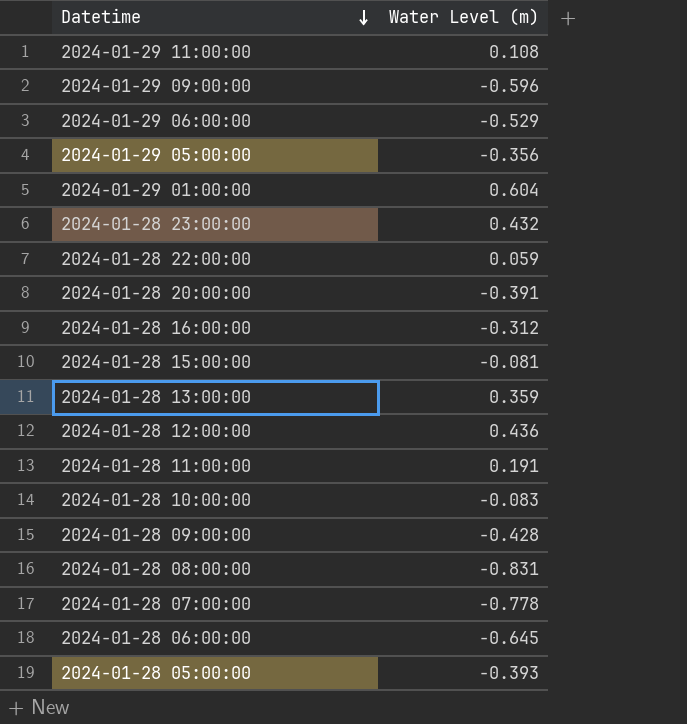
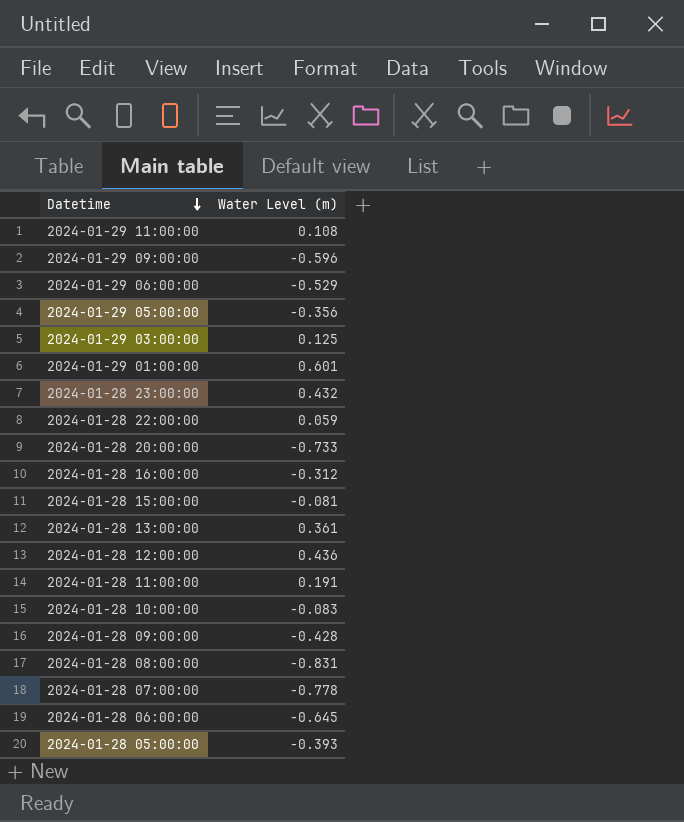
row 2024-01-29 03:00:00: none -> 0.125
2024-01-29 01:00:00 | Water Level (m): 0.604 -> 0.601
2024-01-28 20:00:00 | Water Level (m): -0.391 -> -0.733
2024-01-28 13:00:00 | Water Level (m): 0.359 -> 0.361

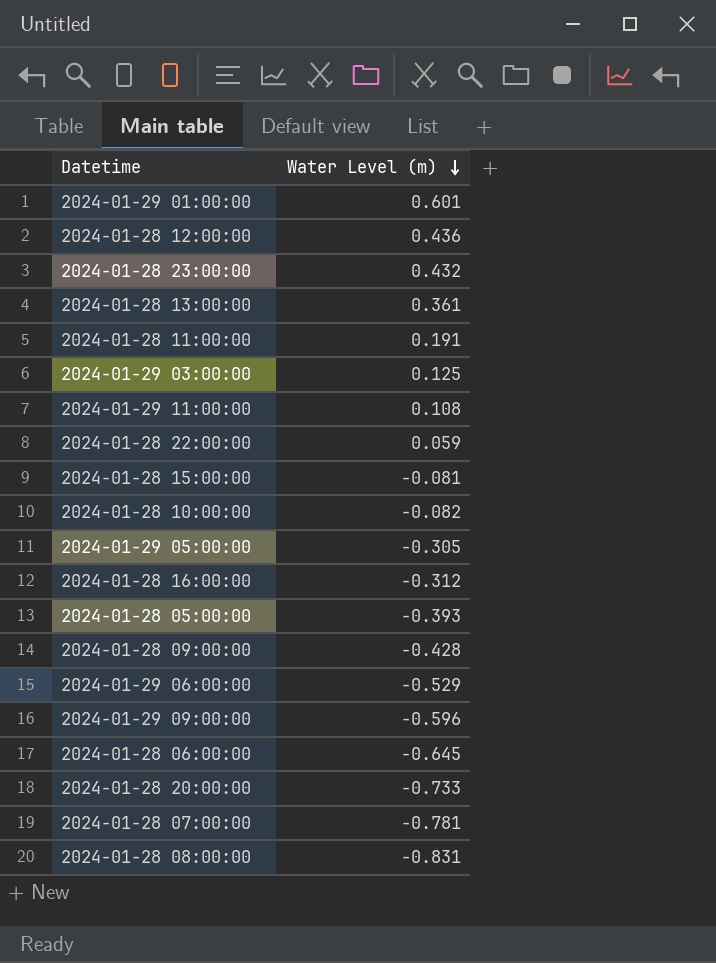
row order: Datetime descending -> Water Level (m) descending
2024-01-28 10:00:00 | Water Level (m): -0.083 -> -0.082
2024-01-29 05:00:00 | Water Level (m): -0.356 -> -0.305
2024-01-28 07:00:00 | Water Level (m): -0.778 -> -0.781

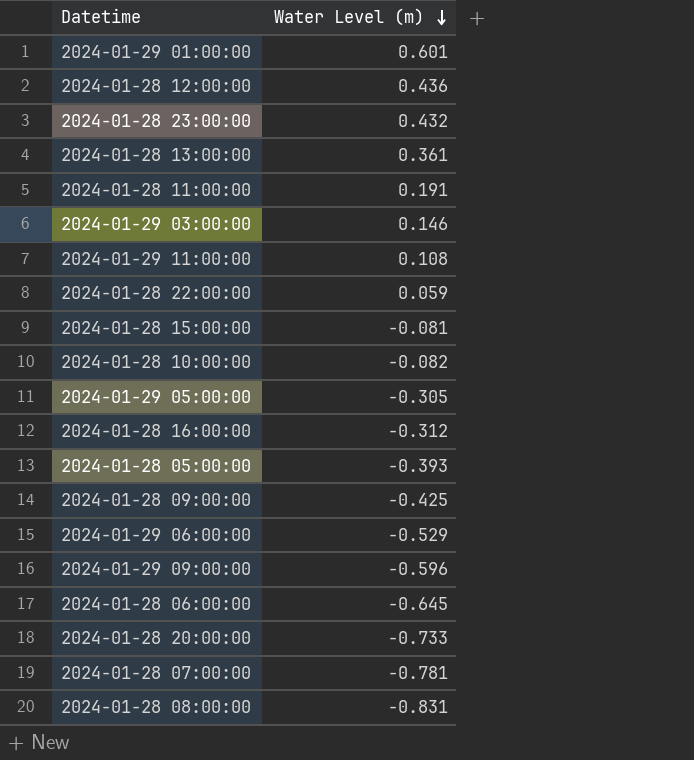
2024-01-29 03:00:00 | Water Level (m): 0.125 -> 0.146
2024-01-28 09:00:00 | Water Level (m): -0.428 -> -0.425

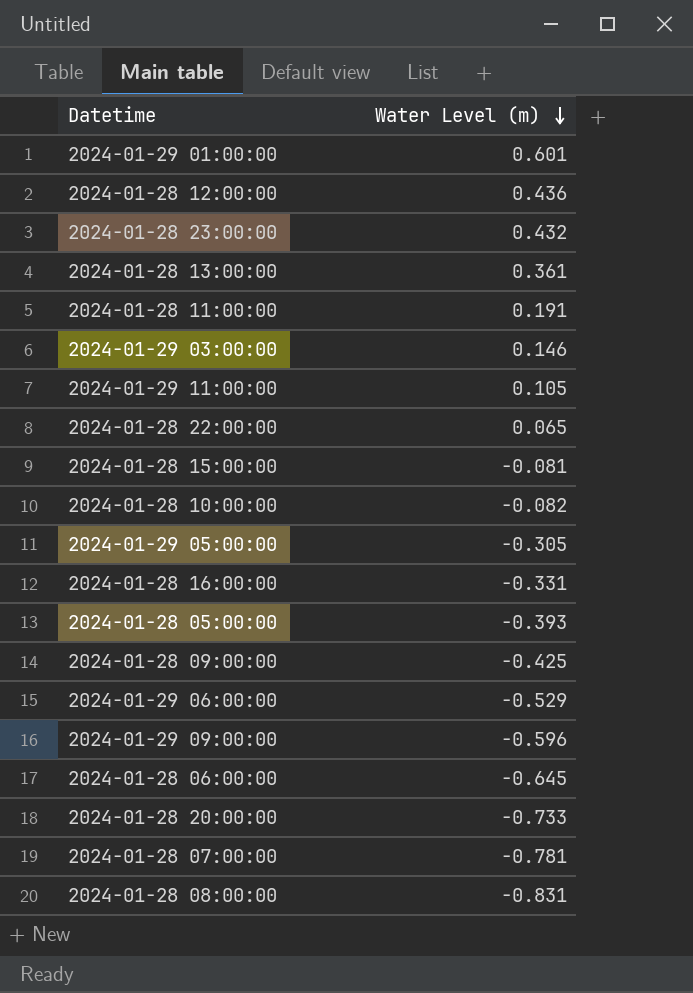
2024-01-29 11:00:00 | Water Level (m): 0.108 -> 0.105
2024-01-28 22:00:00 | Water Level (m): 0.059 -> 0.065
2024-01-28 16:00:00 | Water Level (m): -0.312 -> -0.331

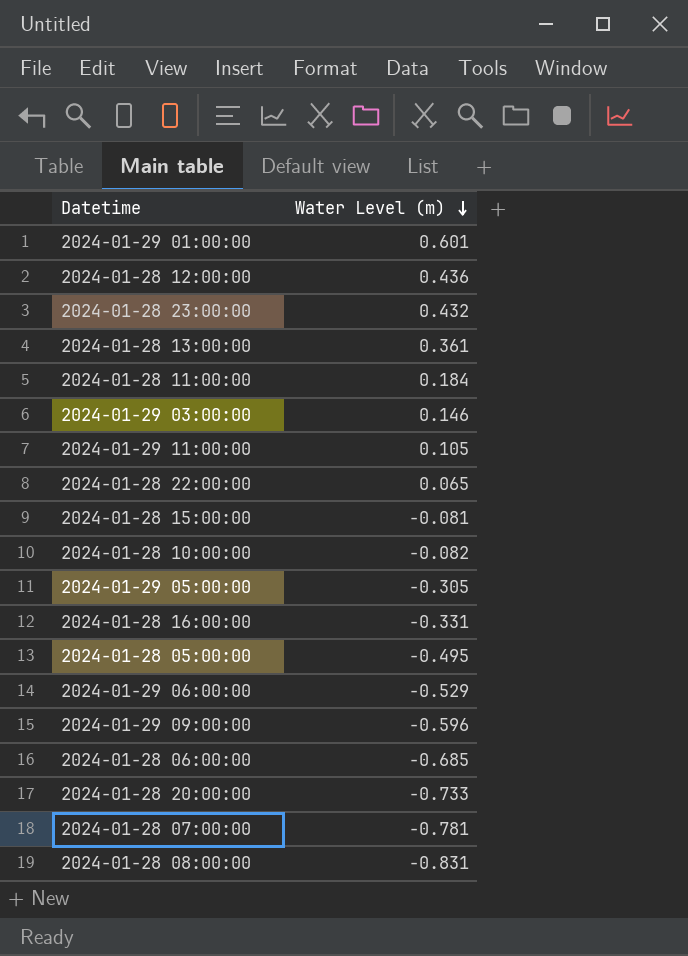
row 2024-01-28 09:00:00: -0.425 -> none
2024-01-28 11:00:00 | Water Level (m): 0.191 -> 0.184
2024-01-28 05:00:00 | Water Level (m): -0.393 -> -0.495
2024-01-28 06:00:00 | Water Level (m): -0.645 -> -0.685

